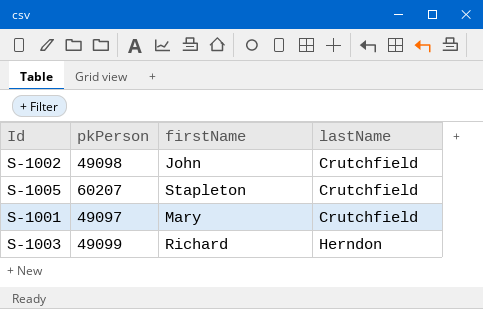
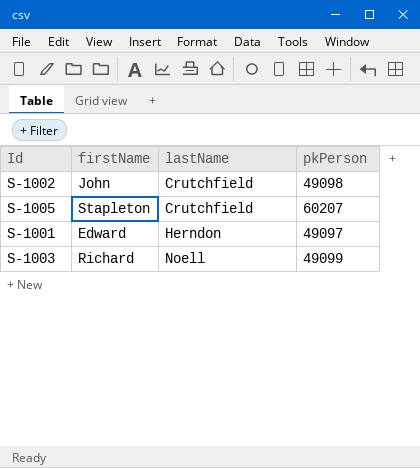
column pkPerson | position: 2 -> 4
S-1001 | firstName: Mary -> Edward
S-1001 | lastName: Crutchfield -> Herndon
S-1003 | lastName: Herndon -> Noell

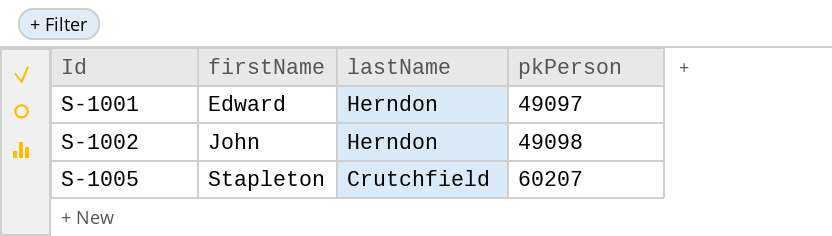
row order: lastName ascending -> Id ascending
row S-1003: Richard | Noell | 49099 -> none
S-1002 | lastName: Crutchfield -> Herndon

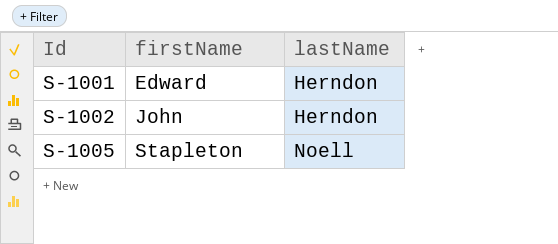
column pkPerson | position: 4 -> none
S-1005 | lastName: Crutchfield -> Noell

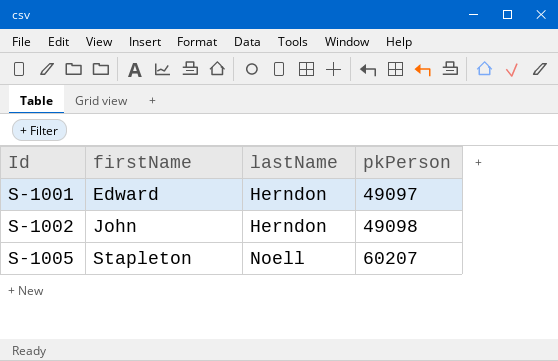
column pkPerson | position: none -> 4

